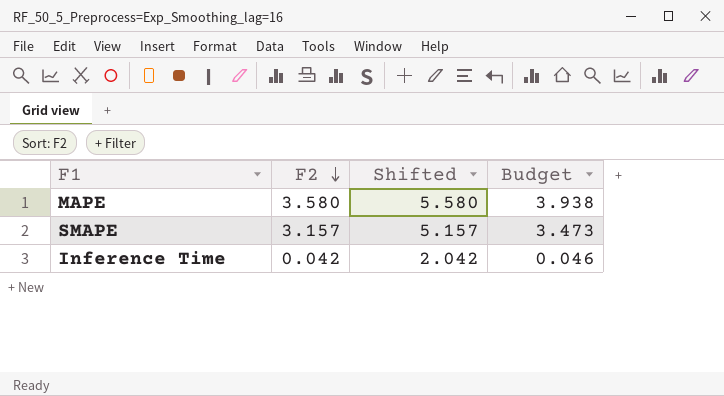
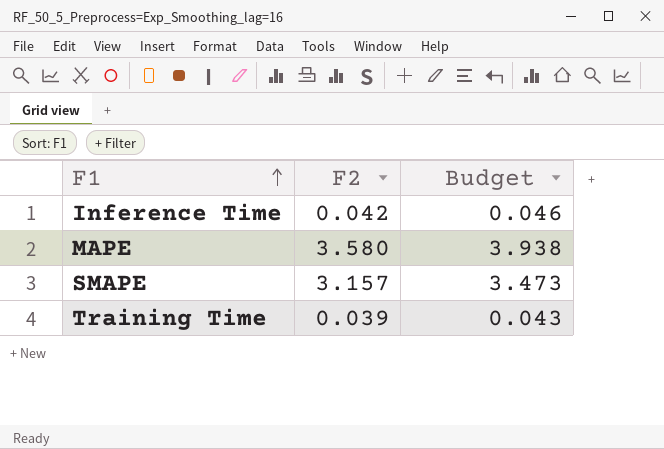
row order: F2 descending -> F1 ascending
column Shifted | formula: [F2] + 2 -> none
row Training Time: none -> 0.039 | 0.043

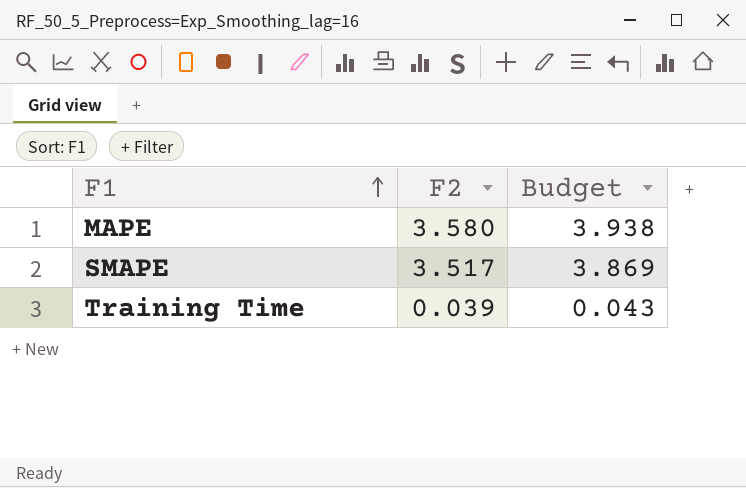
row Inference Time: 0.042 | 0.046 -> none
SMAPE | F2: 3.157 -> 3.517
SMAPE | Budget: 3.473 -> 3.869

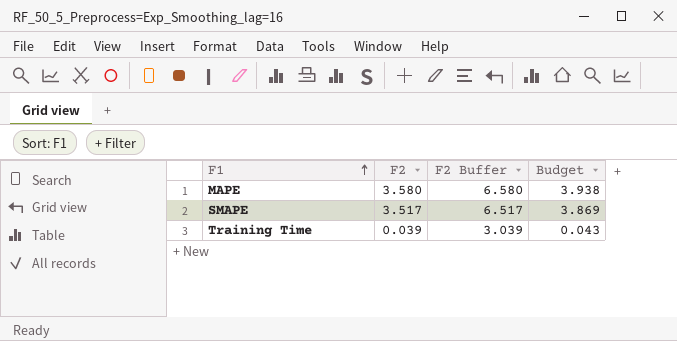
column F2 Buffer | formula: none -> [F2] + 3

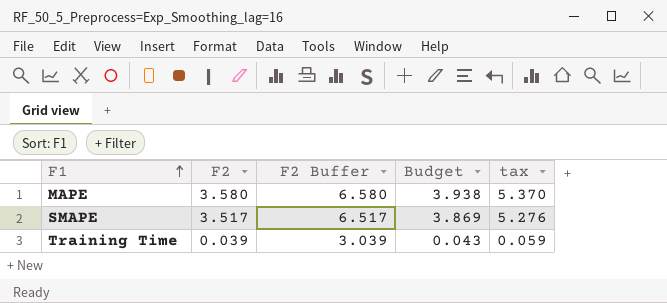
column tax | formula: none -> [F2] * 1.5

